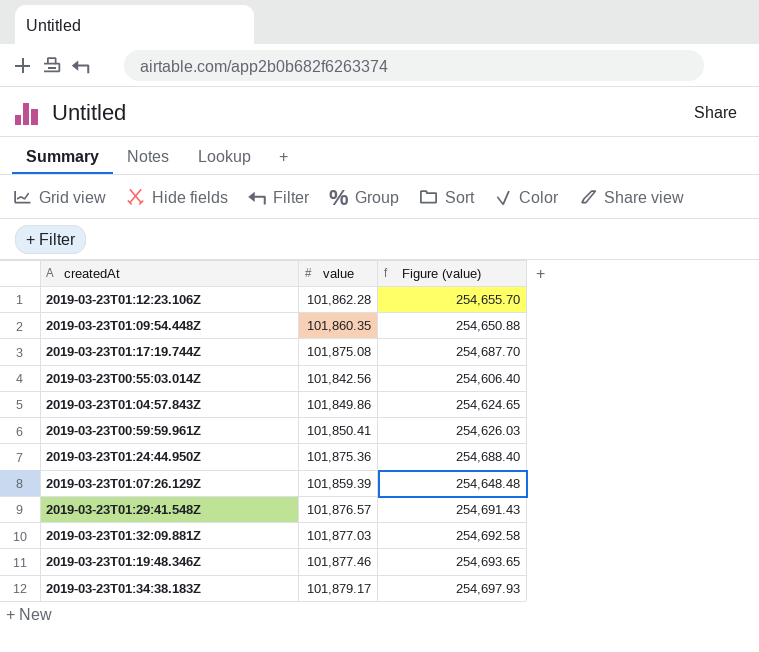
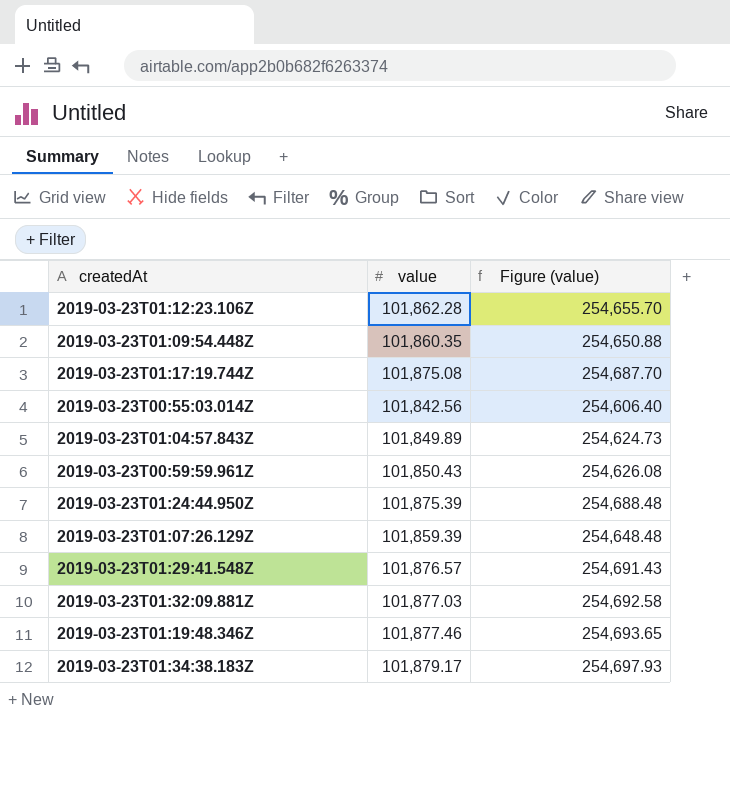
2019-03-23T01:04:57.843Z | value: 101,849.86 -> 101,849.89
2019-03-23T01:04:57.843Z | Figure (value): 254,624.65 -> 254,624.73
2019-03-23T00:59:59.961Z | value: 101,850.41 -> 101,850.43
2019-03-23T00:59:59.961Z | Figure (value): 254,626.03 -> 254,626.08
2019-03-23T01:24:44.950Z | value: 101,875.36 -> 101,875.39
2019-03-23T01:24:44.950Z | Figure (value): 254,688.40 -> 254,688.48

